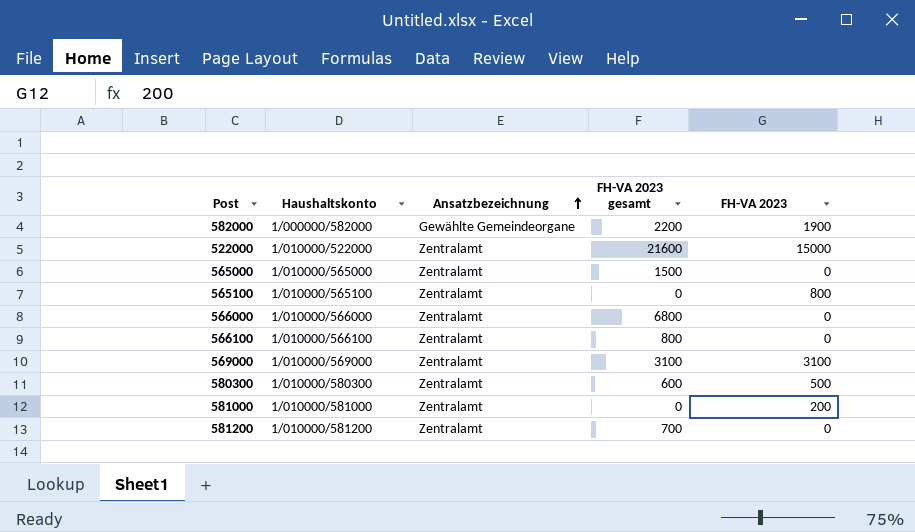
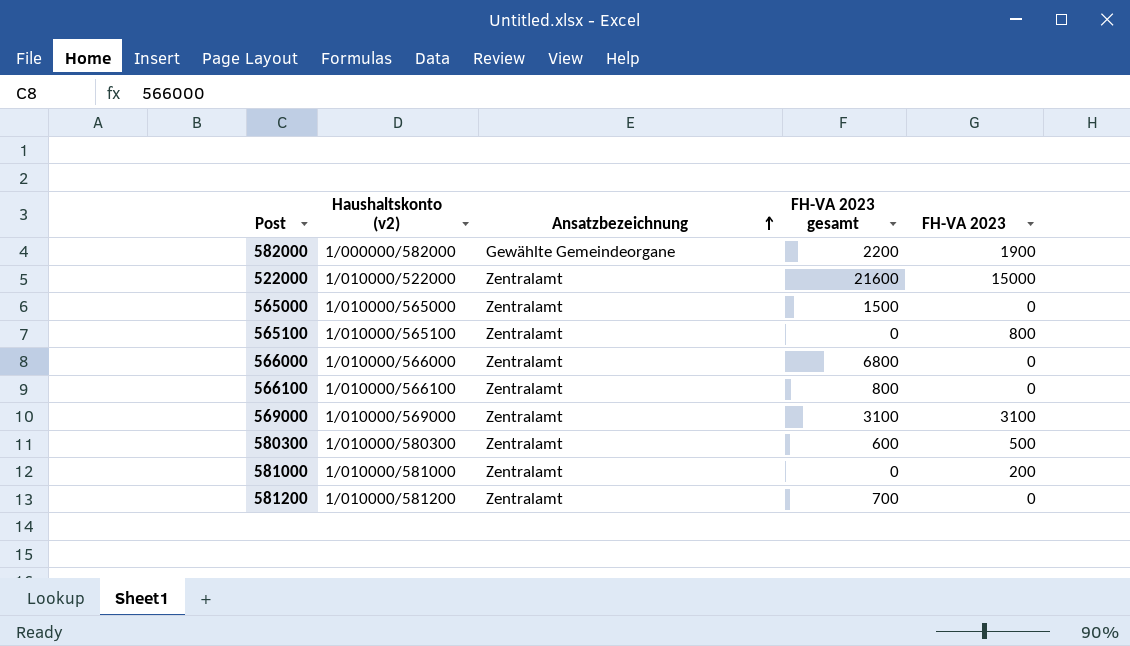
column name: Haushaltskonto -> Haushaltskonto (v2)

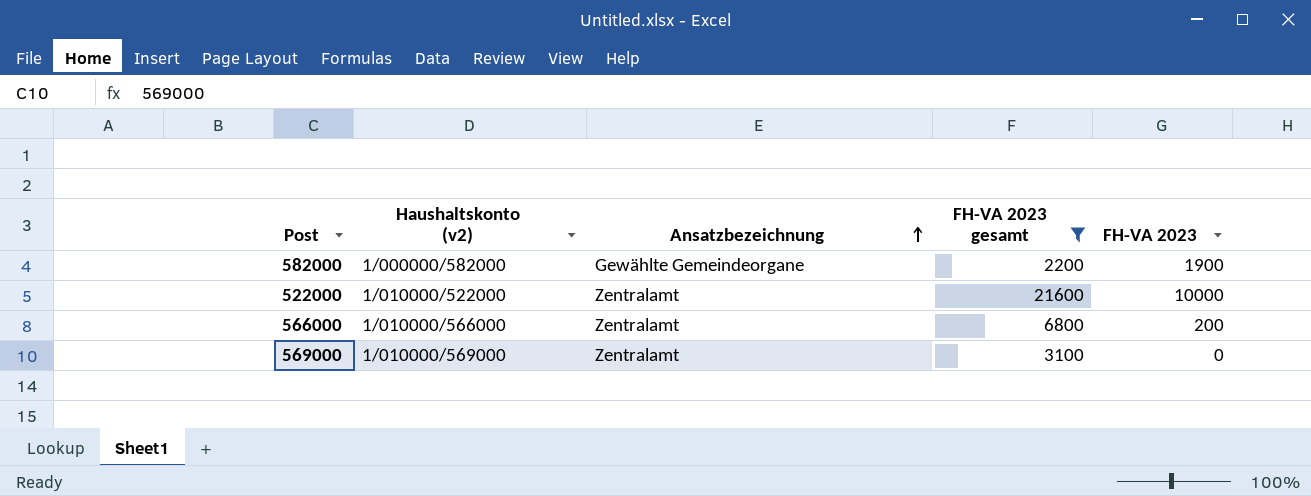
filter: none -> FH-VA 2023 gesamt >= 2200
522000 | FH-VA 2023: 15000 -> 10000
566000 | FH-VA 2023: 0 -> 200
569000 | FH-VA 2023: 3100 -> 0

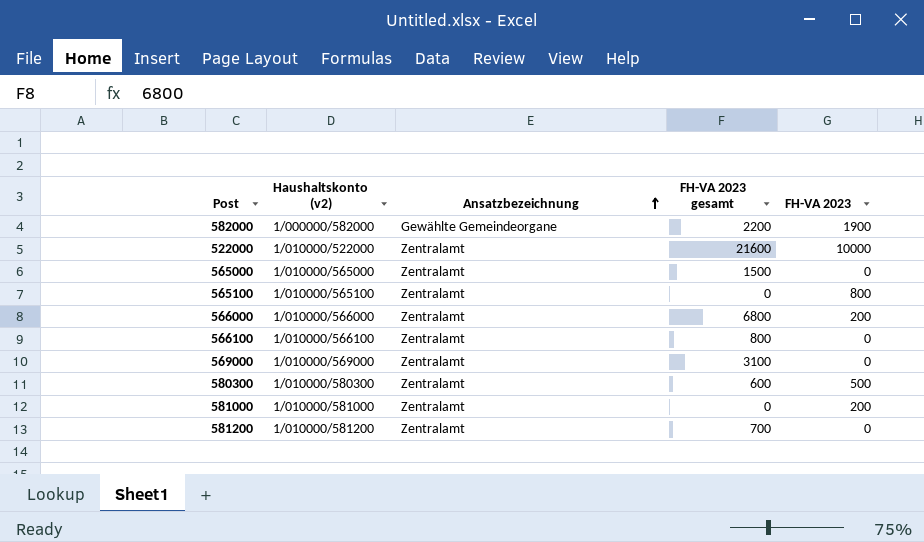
filter: FH-VA 2023 gesamt >= 2200 -> none

